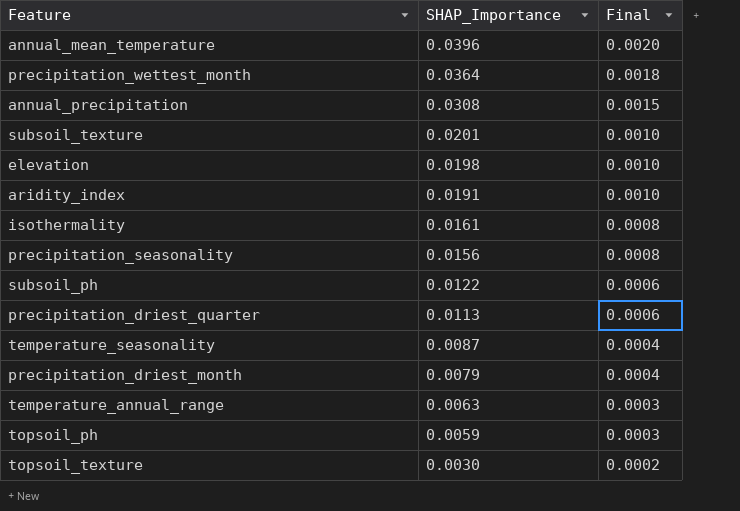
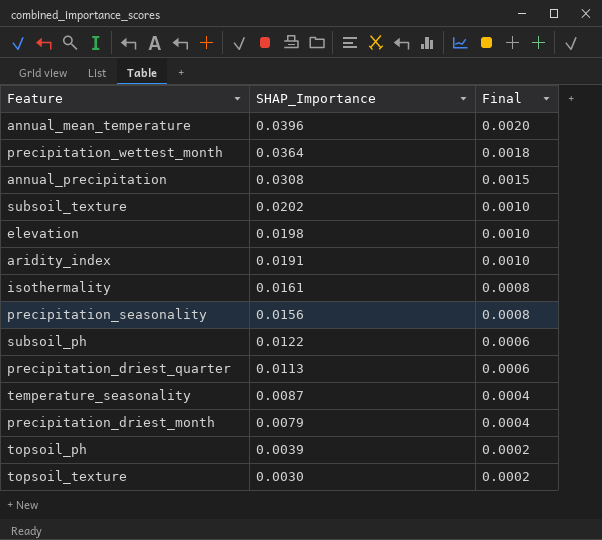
row temperature_annual_range: 0.0063 | 0.0003 -> none
subsoil_texture | SHAP_Importance: 0.0201 -> 0.0202
topsoil_ph | SHAP_Importance: 0.0059 -> 0.0039
topsoil_ph | Final: 0.0003 -> 0.0002

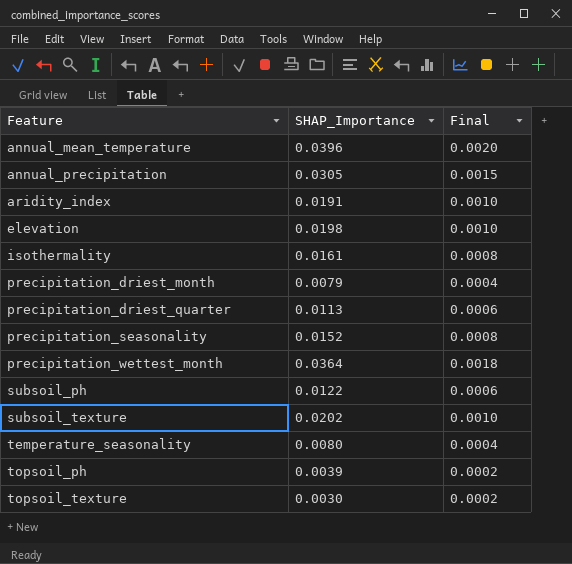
row order: SHAP_Importance descending -> Feature ascending
annual_precipitation | SHAP_Importance: 0.0308 -> 0.0305
precipitation_seasonality | SHAP_Importance: 0.0156 -> 0.0152
temperature_seasonality | SHAP_Importance: 0.0087 -> 0.0080

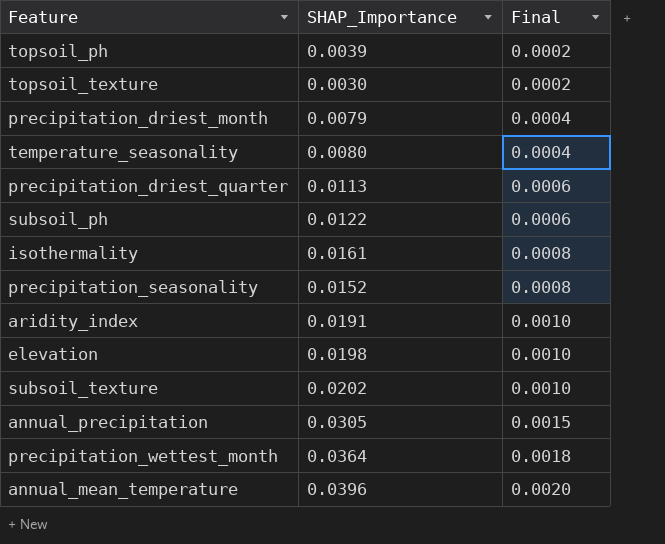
row order: Feature ascending -> Final ascending

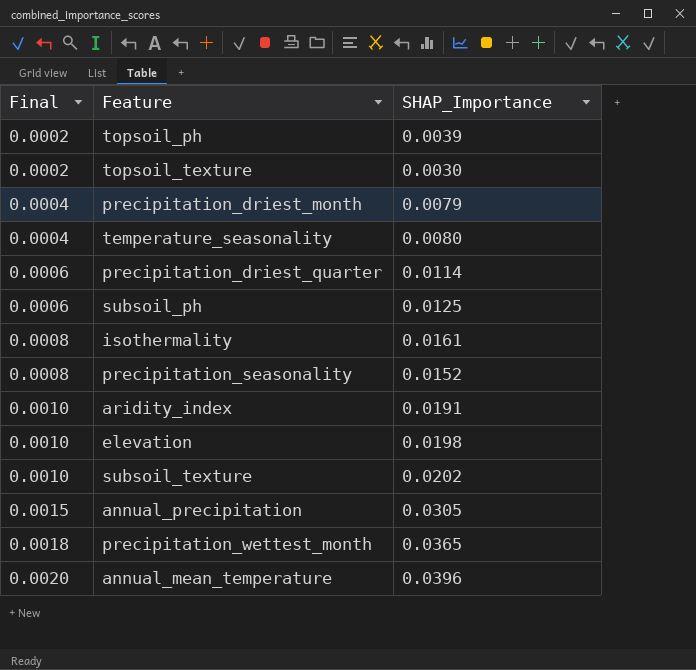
column Final | position: 3 -> 1
precipitation_driest_quarter | SHAP_Importance: 0.0113 -> 0.0114
subsoil_ph | SHAP_Importance: 0.0122 -> 0.0125
precipitation_wettest_month | SHAP_Importance: 0.0364 -> 0.0365

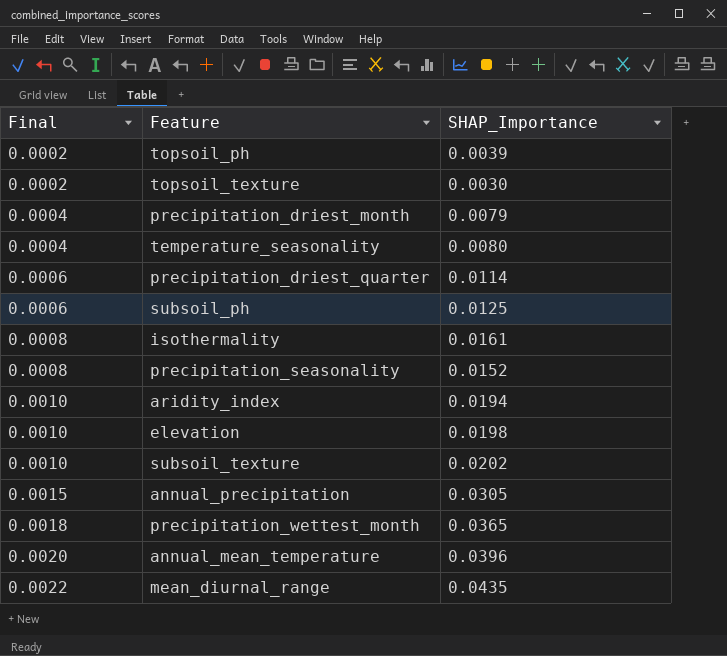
aridity_index | SHAP_Importance: 0.0191 -> 0.0194
row mean_diurnal_range: none -> 0.0022 | 0.0435

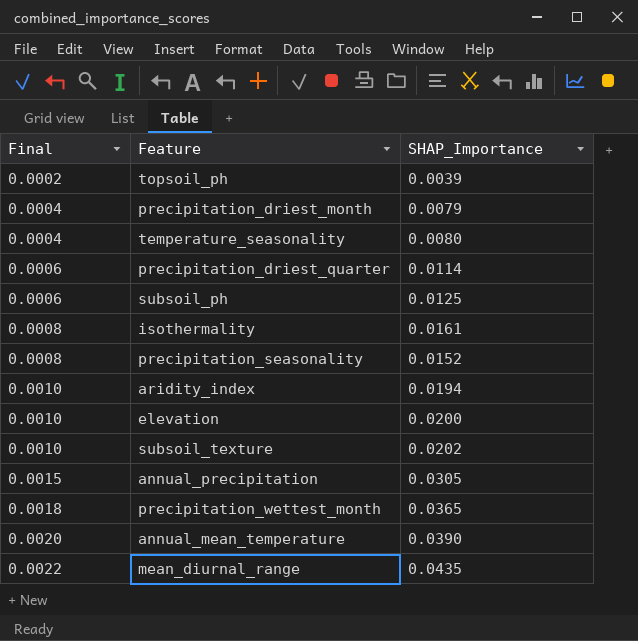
row topsoil_texture: 0.0002 | 0.0030 -> none
elevation | SHAP_Importance: 0.0198 -> 0.0200
annual_mean_temperature | SHAP_Importance: 0.0396 -> 0.0390

